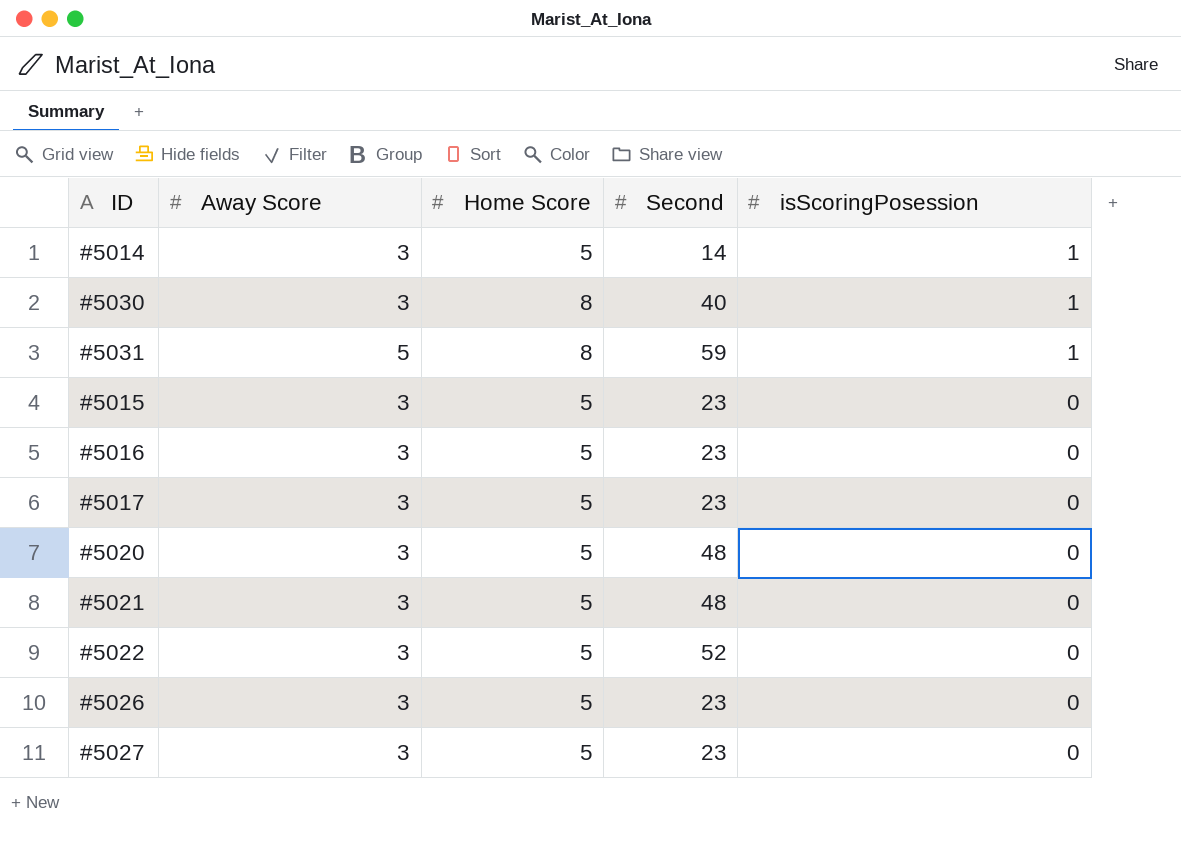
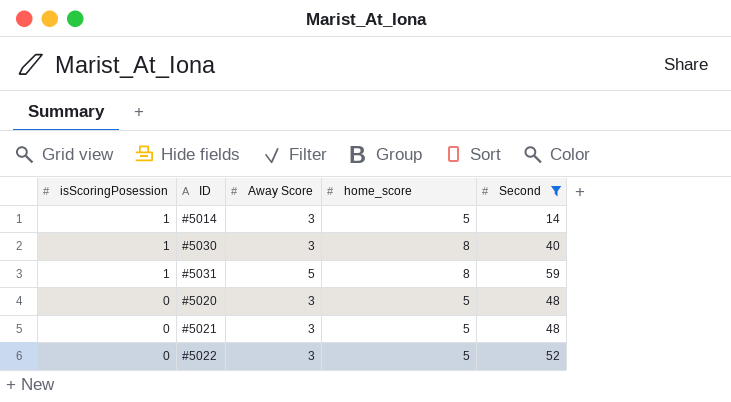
filter: none -> Second != 23
column isScoringPosession | position: 5 -> 1
column name: Home Score -> home_score

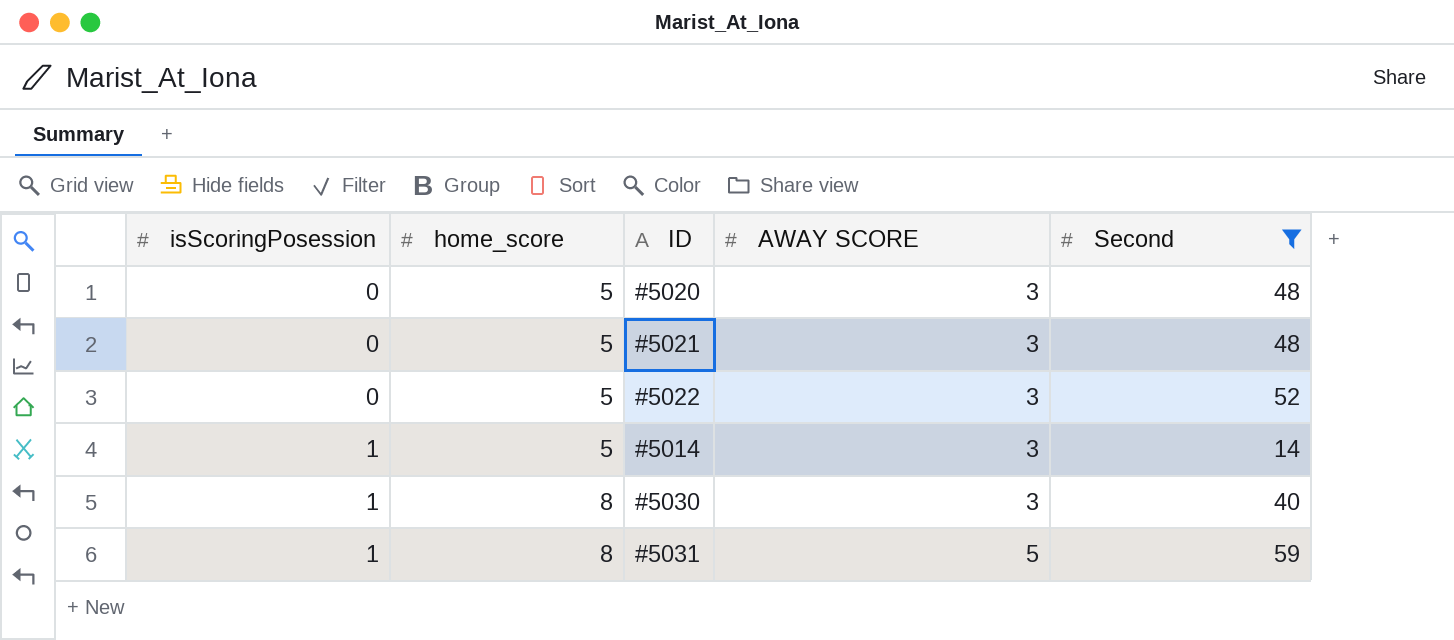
row order: isScoringPosession descending -> isScoringPosession ascending
column home_score | position: 4 -> 2
column name: Away Score -> AWAY SCORE

